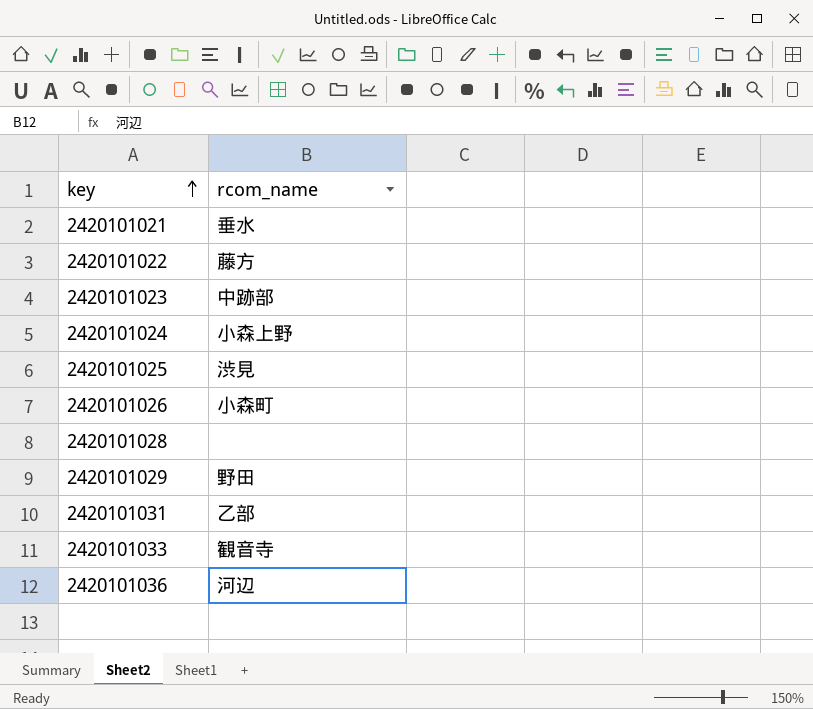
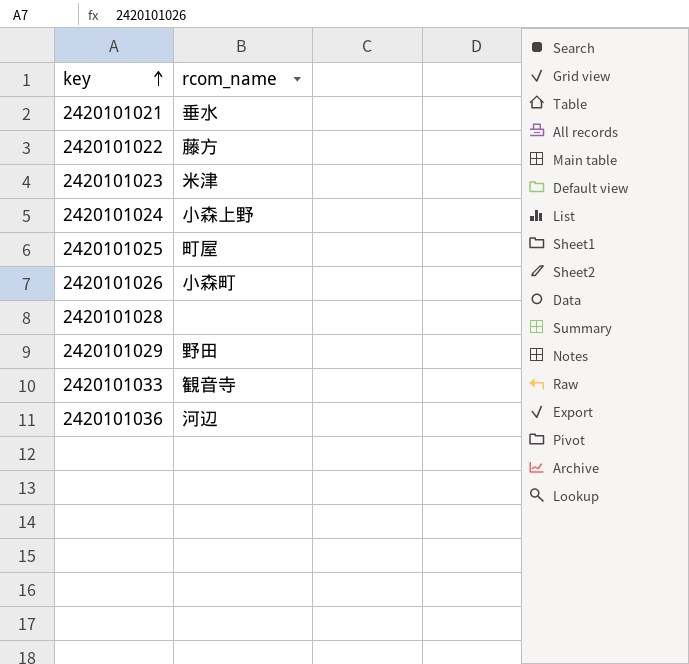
row 2420101031: 乙部 -> none
2420101023 | rcom_name: 中跡部 -> 米津
2420101025 | rcom_name: 渋見 -> 町屋

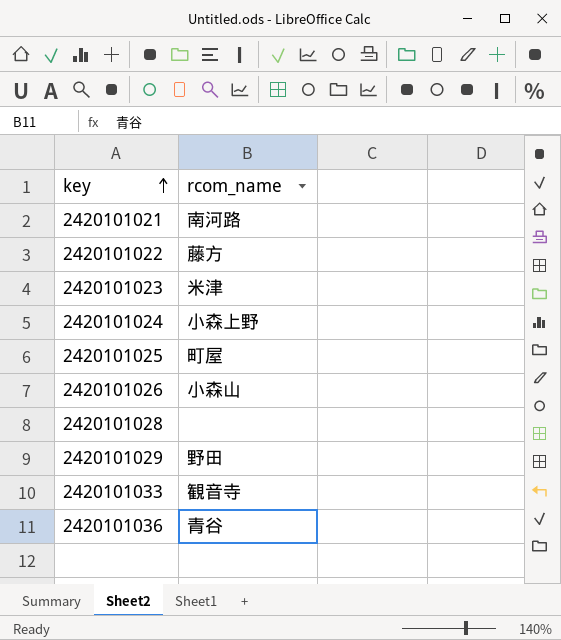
2420101021 | rcom_name: 垂水 -> 南河路
2420101026 | rcom_name: 小森町 -> 小森山
2420101036 | rcom_name: 河辺 -> 青谷

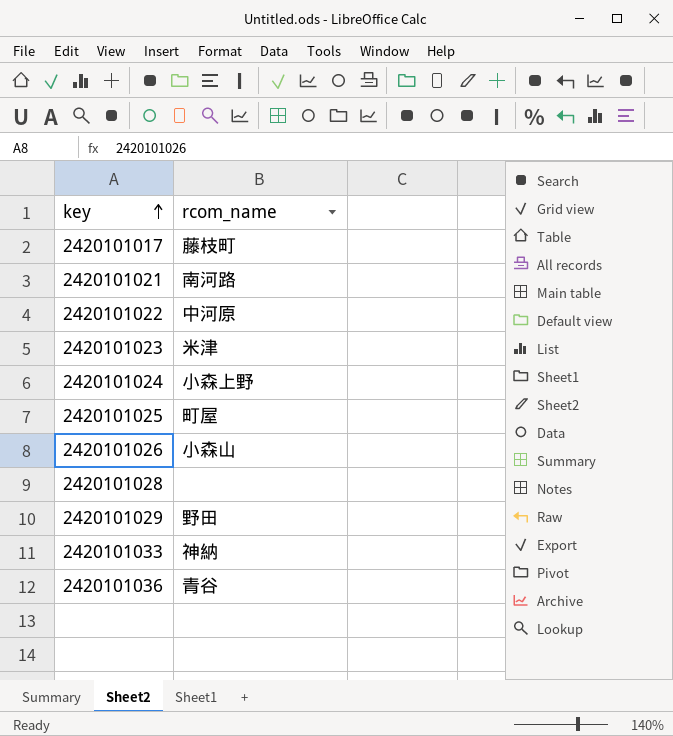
row 2420101017: none -> 藤枝町
2420101022 | rcom_name: 藤方 -> 中河原
2420101033 | rcom_name: 観音寺 -> 神納

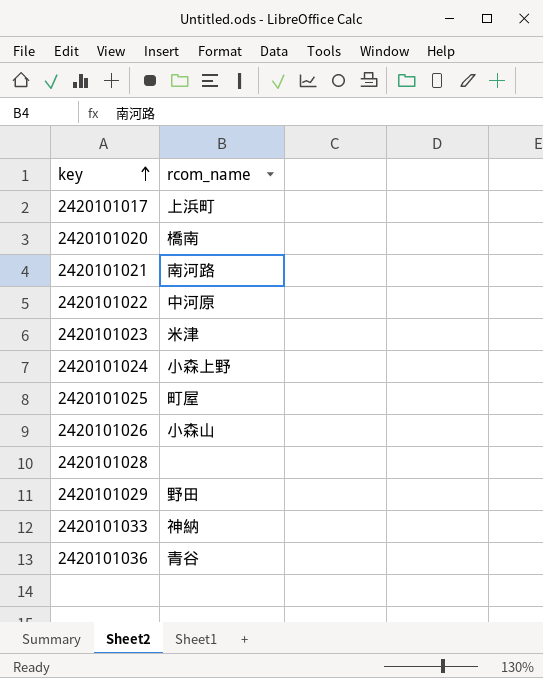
2420101017 | rcom_name: 藤枝町 -> 上浜町
row 2420101020: none -> 橋南

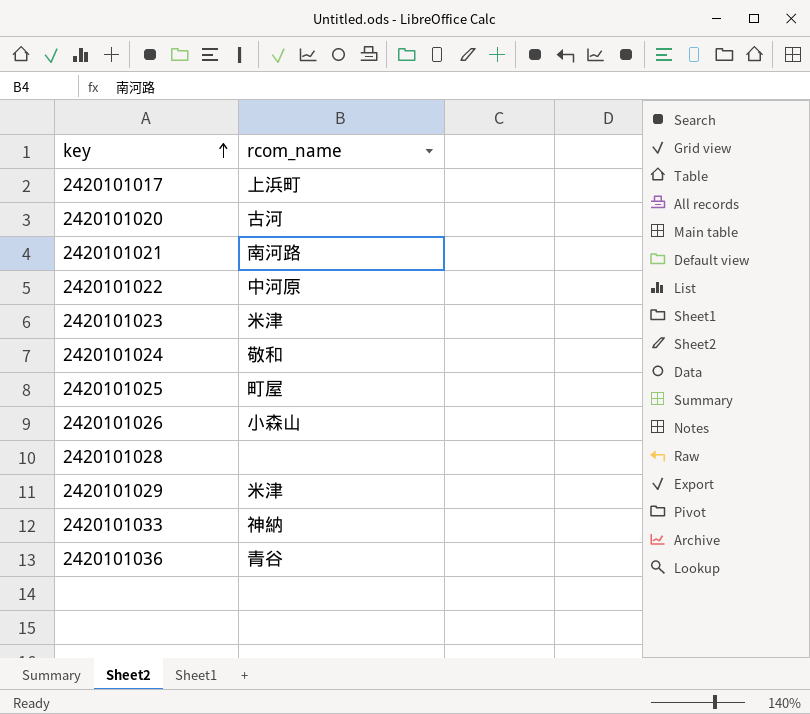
2420101020 | rcom_name: 橋南 -> 古河
2420101024 | rcom_name: 小森上野 -> 敬和
2420101029 | rcom_name: 野田 -> 米津

